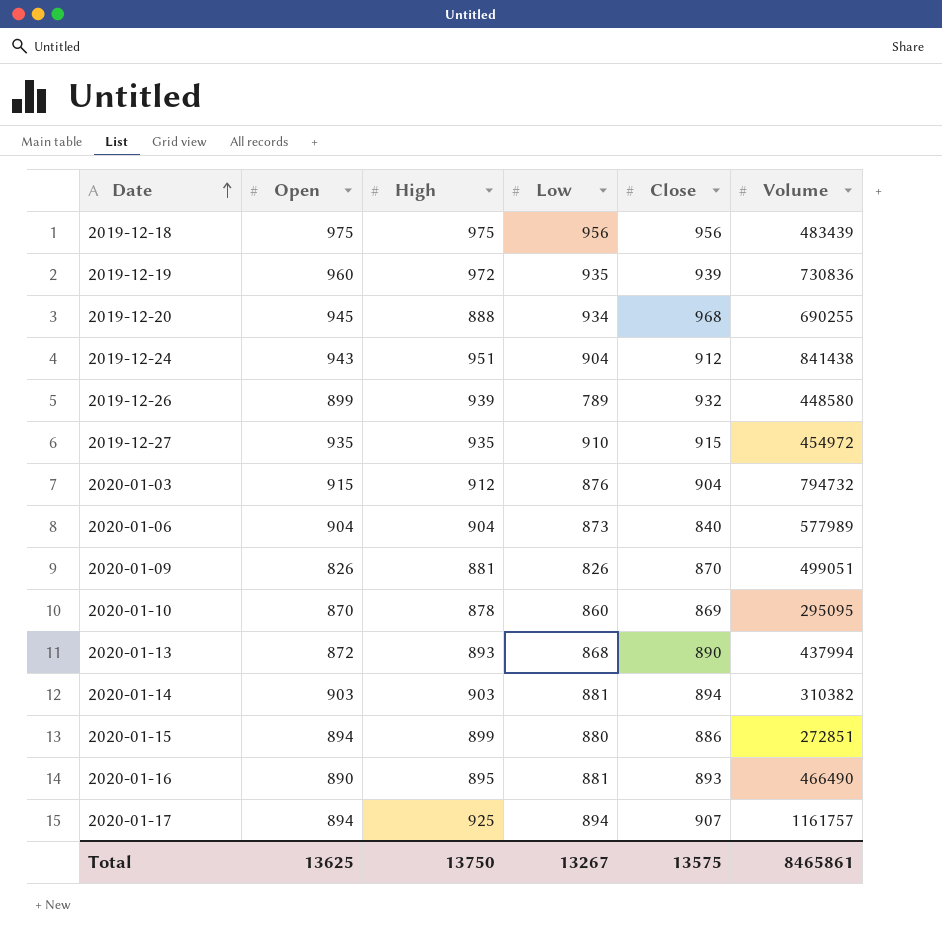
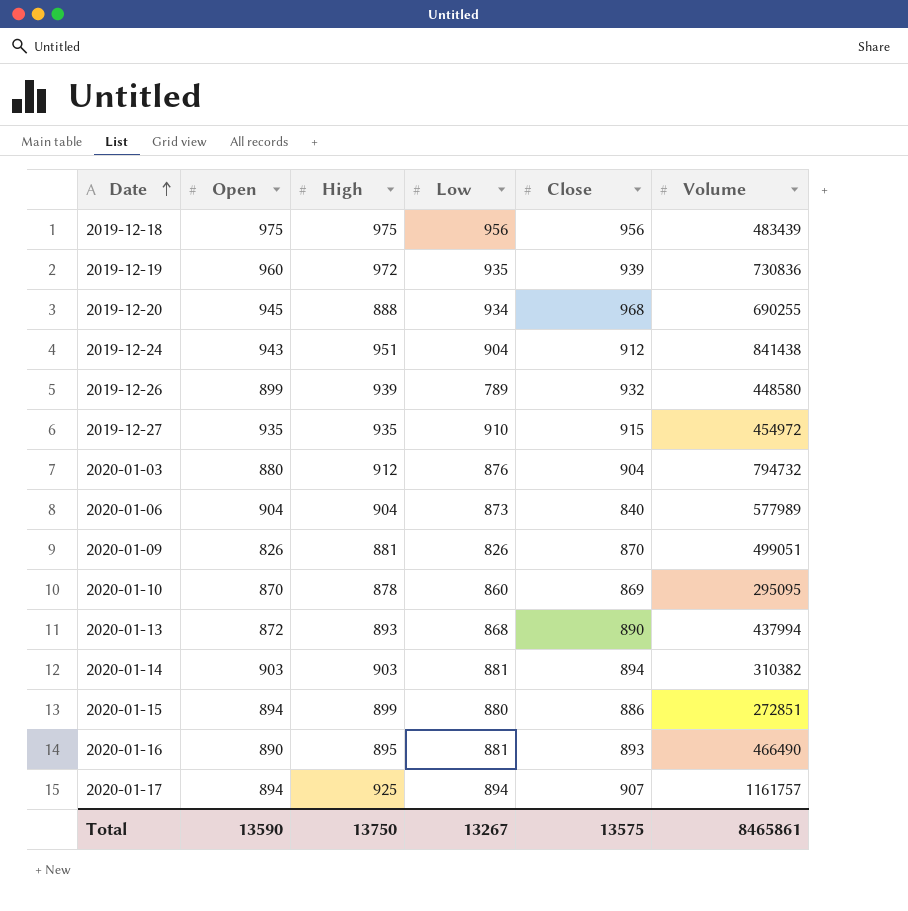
2020-01-03 | Open: 915 -> 880
Total | Open: 13625 -> 13590

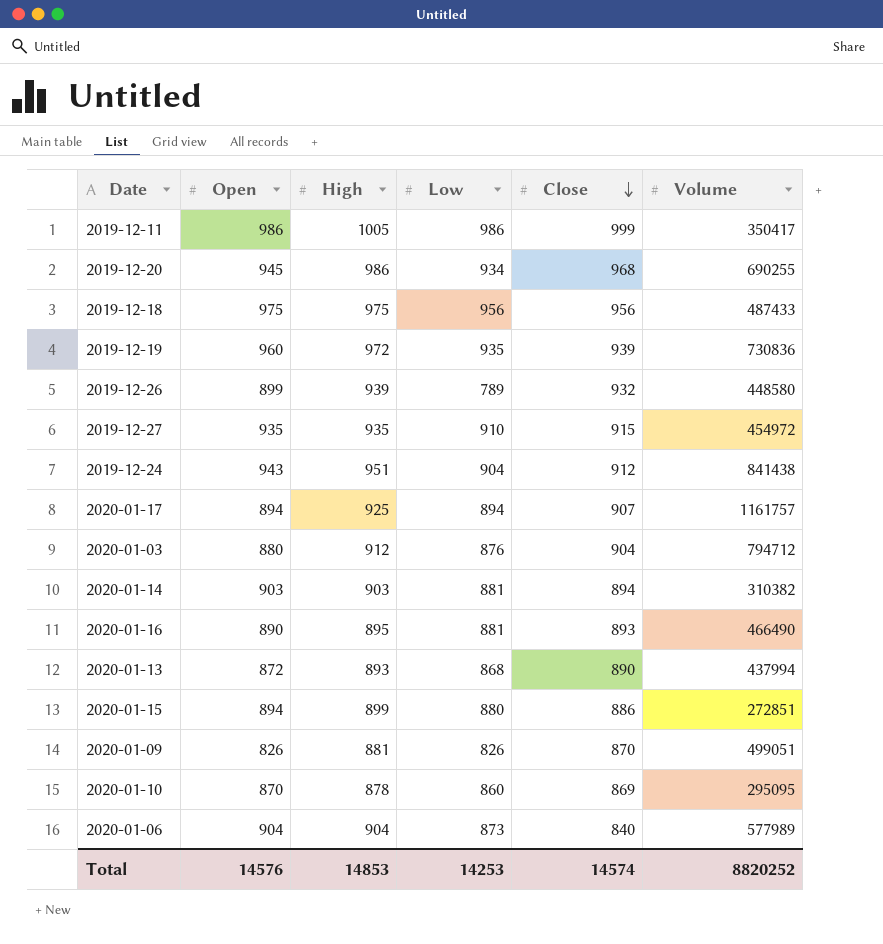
row order: Date ascending -> Close descending
row 2019-12-11: none -> 986 | 1005 | 986 | 999 | 350417
2019-12-20 | High: 888 -> 986
2019-12-18 | Volume: 483439 -> 487433
2020-01-03 | Volume: 794732 -> 794712
Total | Open: 13590 -> 14576
Total | High: 13750 -> 14853
Total | Low: 13267 -> 14253
Total | Close: 13575 -> 14574
Total | Volume: 8465861 -> 8820252

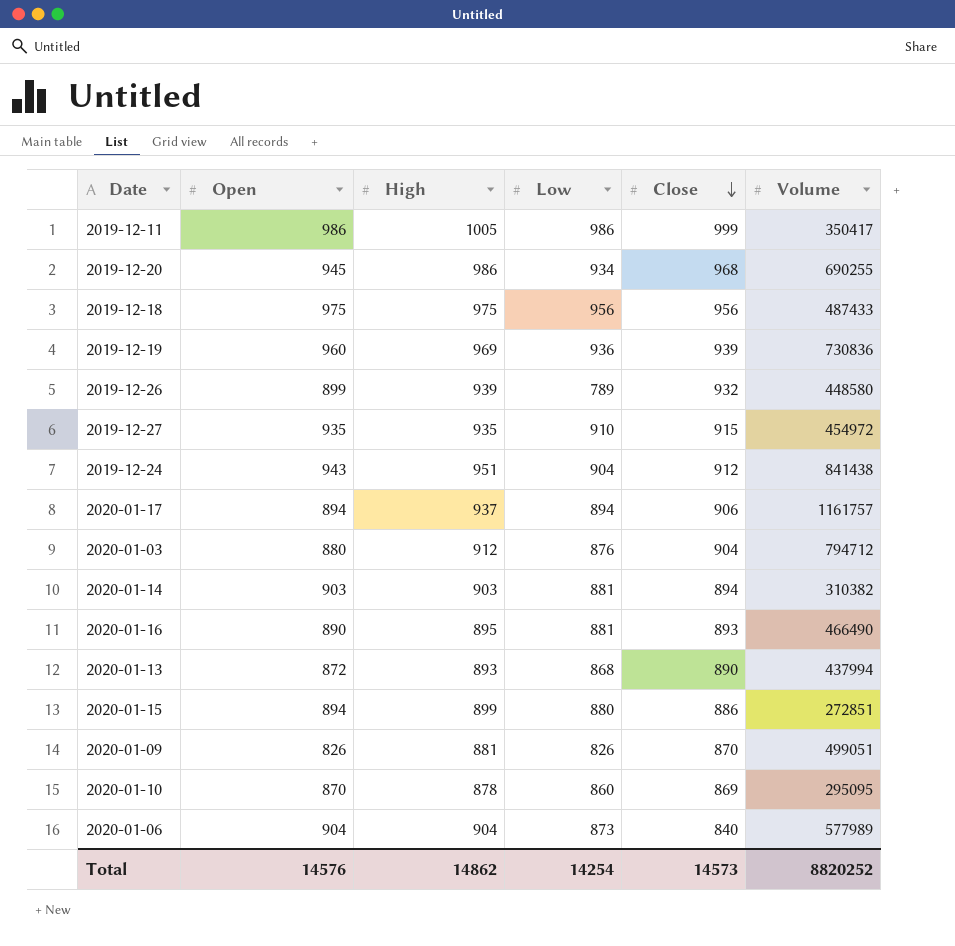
2019-12-19 | High: 972 -> 969
2019-12-19 | Low: 935 -> 936
2020-01-17 | High: 925 -> 937
2020-01-17 | Close: 907 -> 906
Total | High: 14853 -> 14862
Total | Low: 14253 -> 14254
Total | Close: 14574 -> 14573

